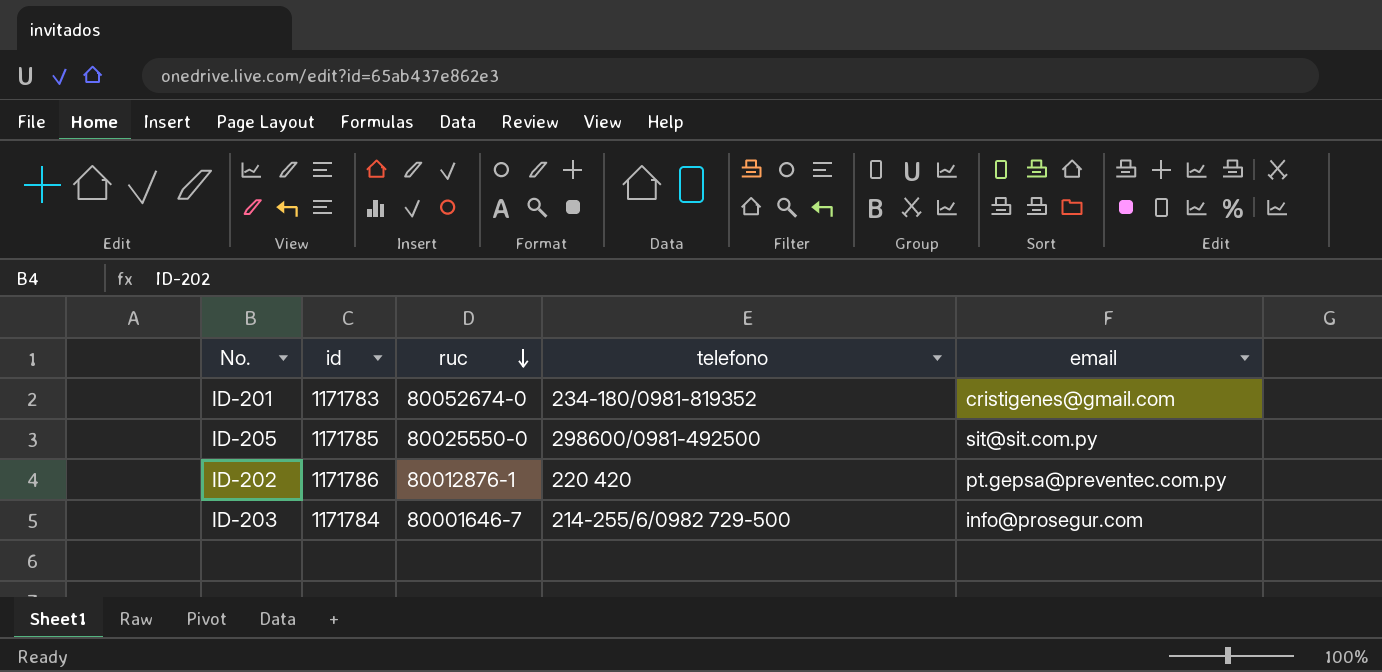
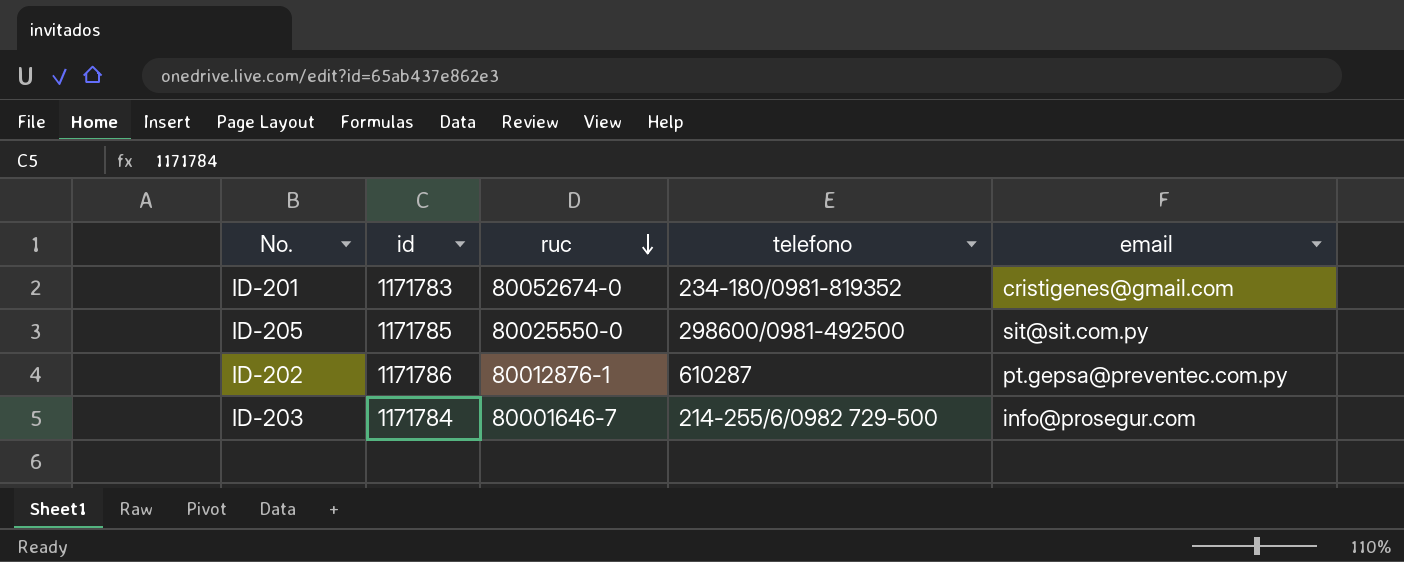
ID-202 | telefono: 220 420 -> 610287

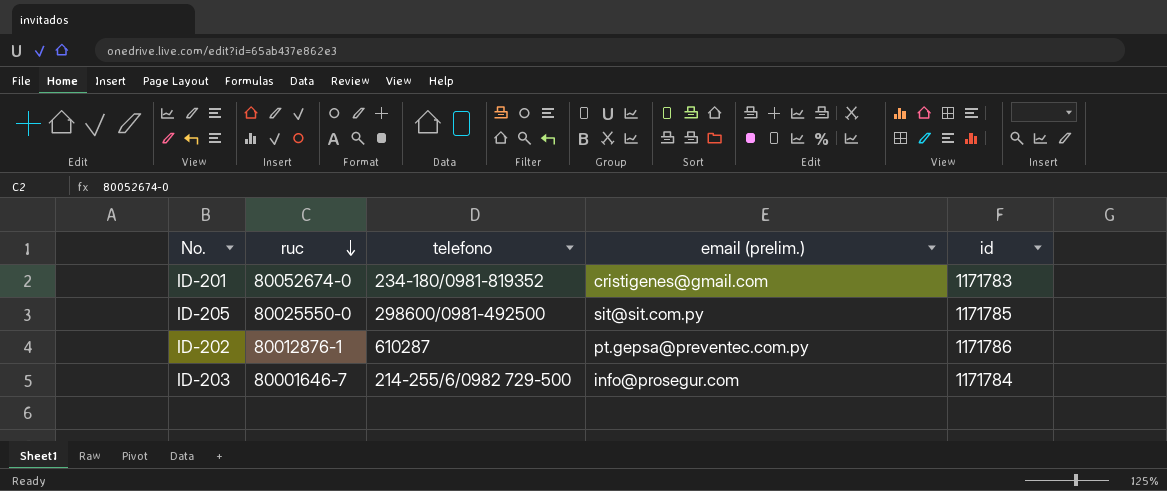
column name: email -> email (prelim.)
column id | position: 2 -> 5

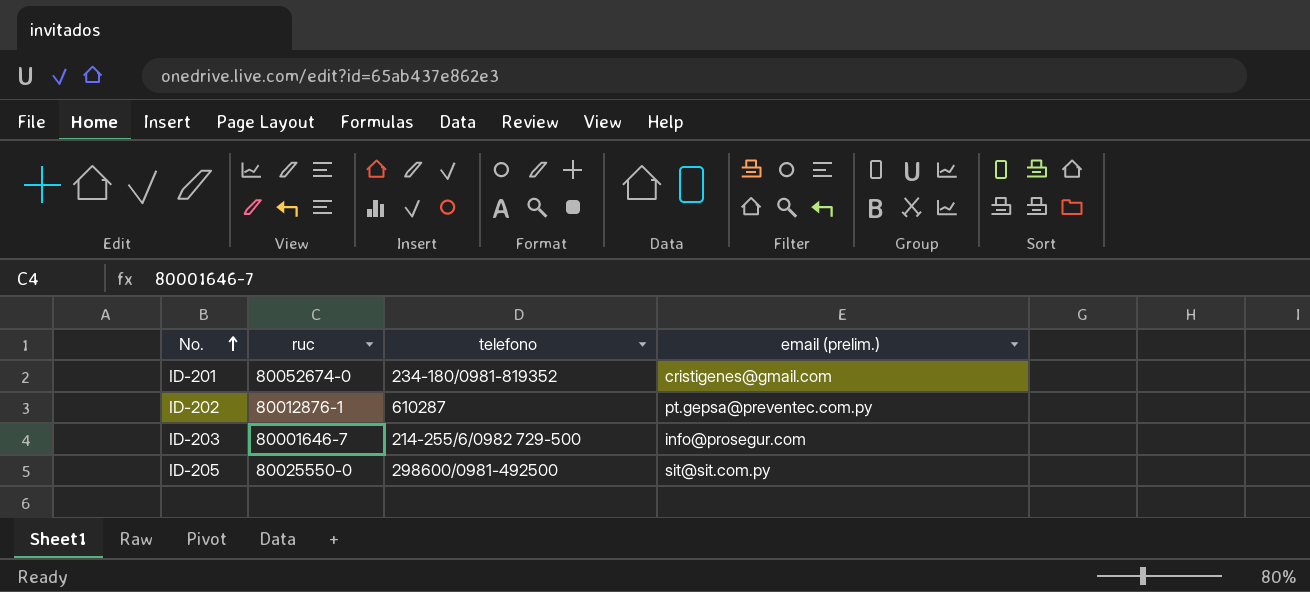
row order: ruc descending -> No. ascending
column id | position: 5 -> none

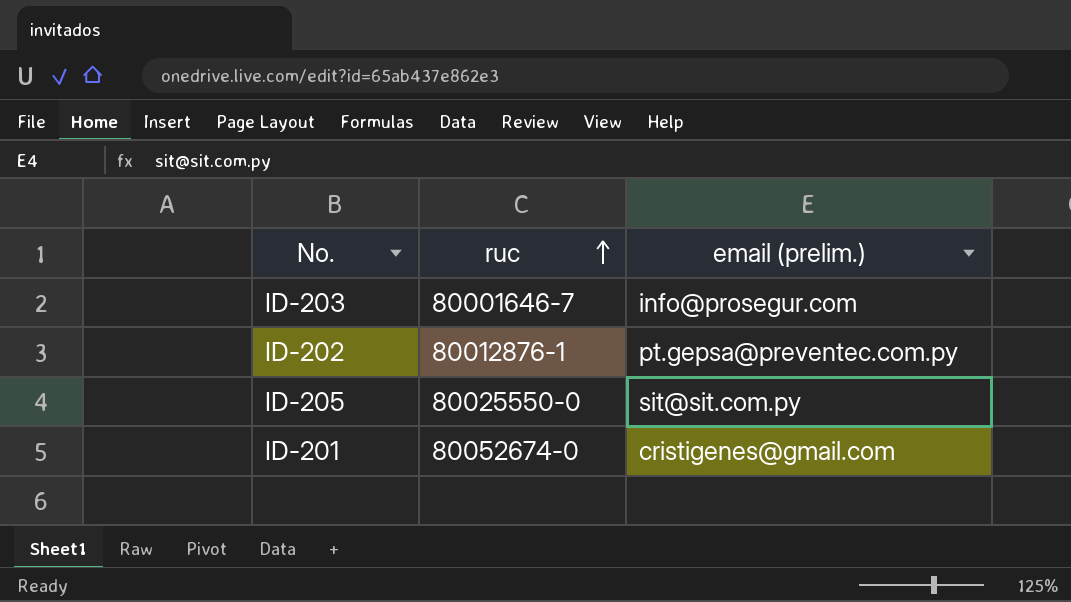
row order: No. ascending -> ruc ascending
column telefono | position: 3 -> none

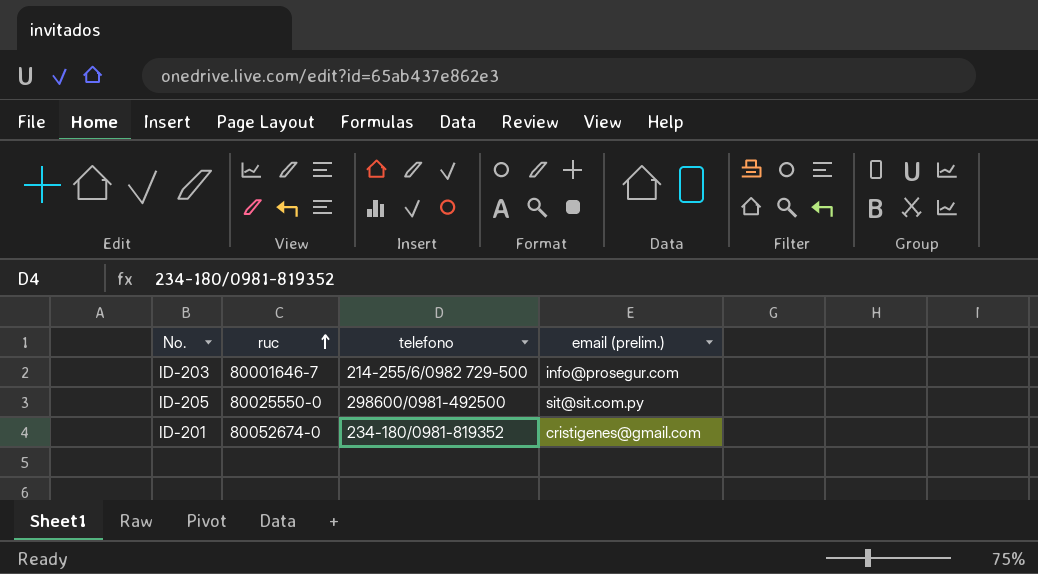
column telefono | position: none -> 3
row ID-202: 80012876-1 | pt.gepsa@preventec.com.py -> none

